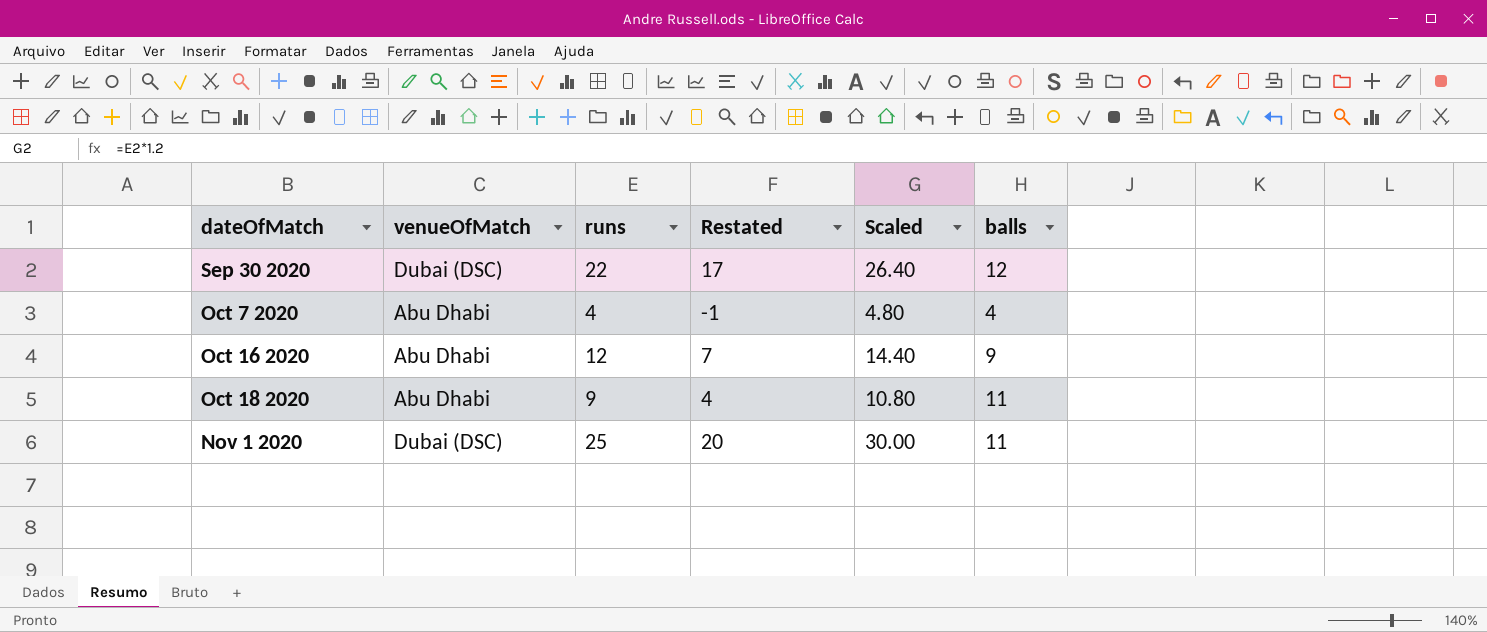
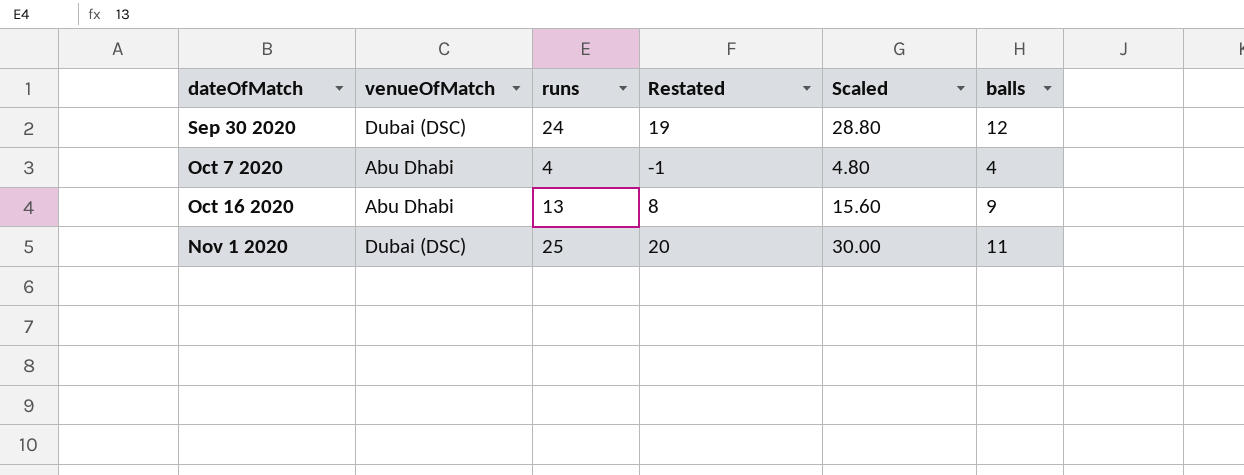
row Oct 18 2020: Abu Dhabi | 9 | 4 | 10.80 | 11 -> none
Sep 30 2020 | runs: 22 -> 24
Sep 30 2020 | Restated: 17 -> 19
Sep 30 2020 | Scaled: 26.40 -> 28.80
Oct 16 2020 | runs: 12 -> 13
Oct 16 2020 | Restated: 7 -> 8
Oct 16 2020 | Scaled: 14.40 -> 15.60

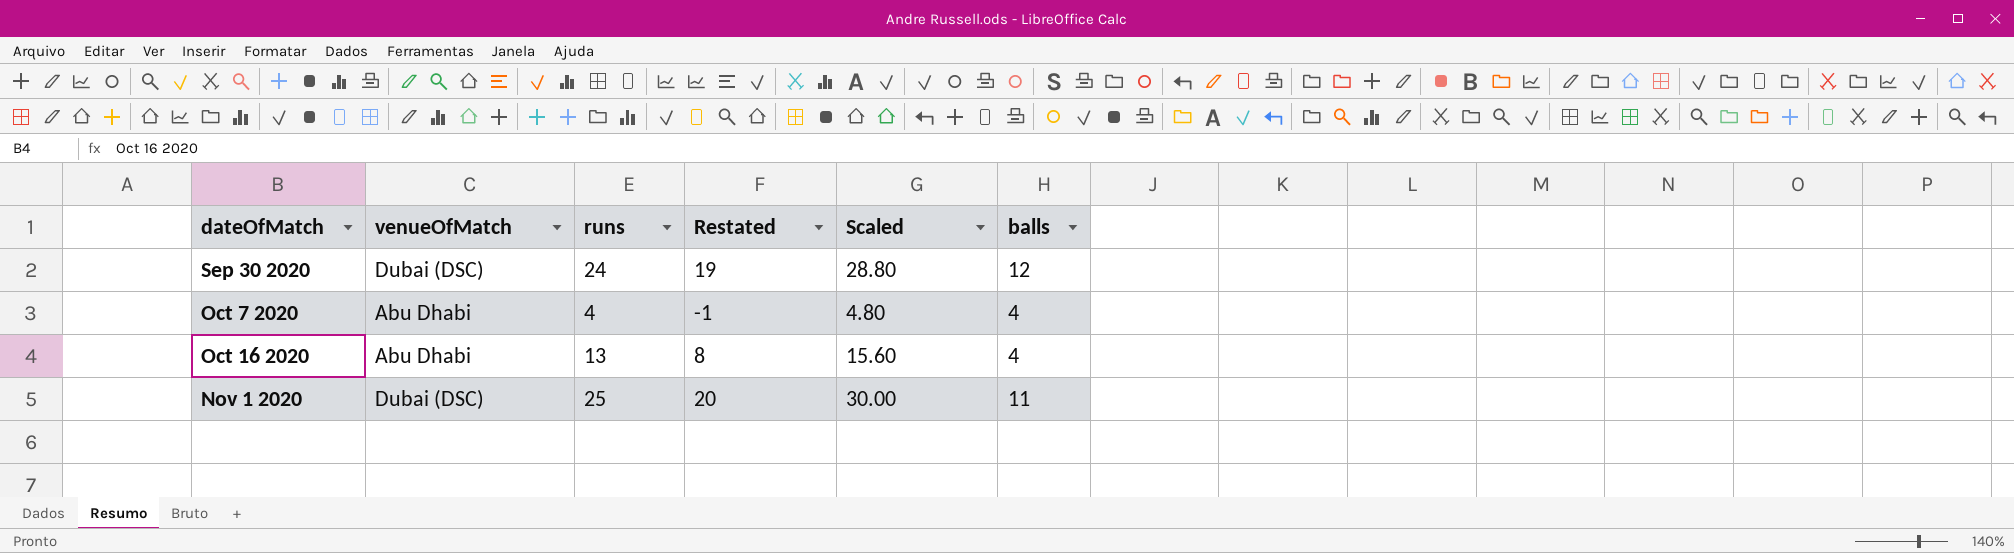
Oct 16 2020 | balls: 9 -> 4

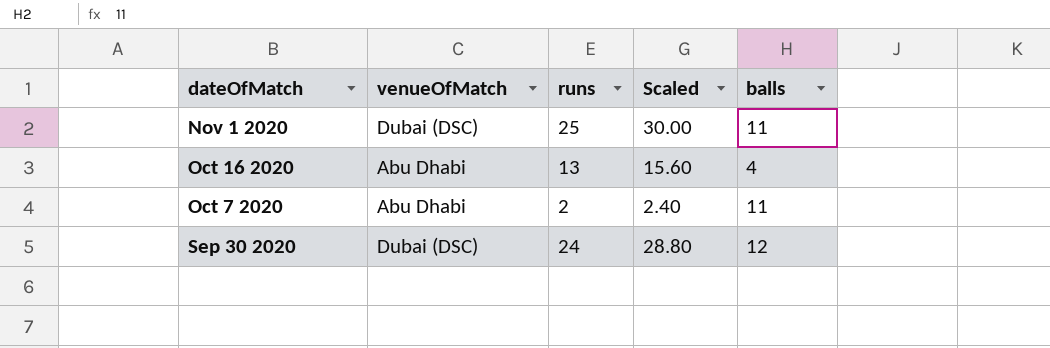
row order: dateOfMatch ascending -> dateOfMatch descending
column Restated | formula: [runs] - 5 -> none
Oct 7 2020 | runs: 4 -> 2
Oct 7 2020 | Scaled: 4.80 -> 2.40
Oct 7 2020 | balls: 4 -> 11

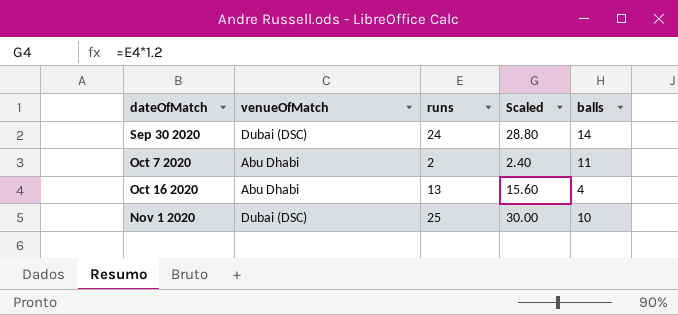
row order: dateOfMatch descending -> dateOfMatch ascending
Sep 30 2020 | balls: 12 -> 14
Nov 1 2020 | balls: 11 -> 10

